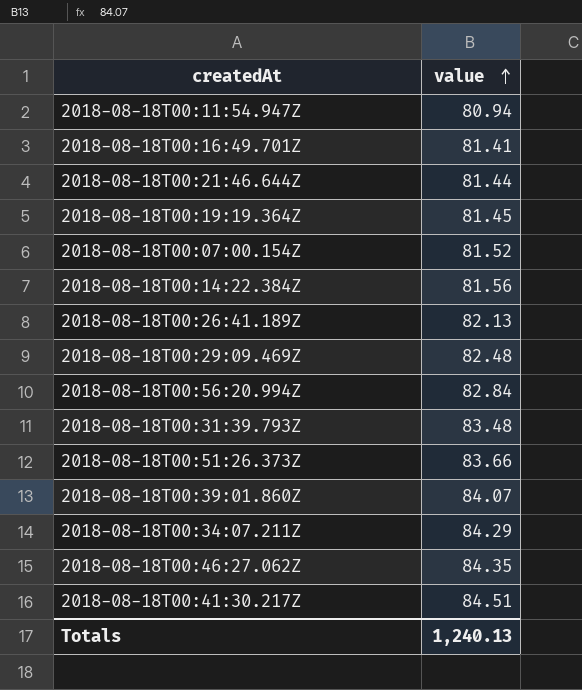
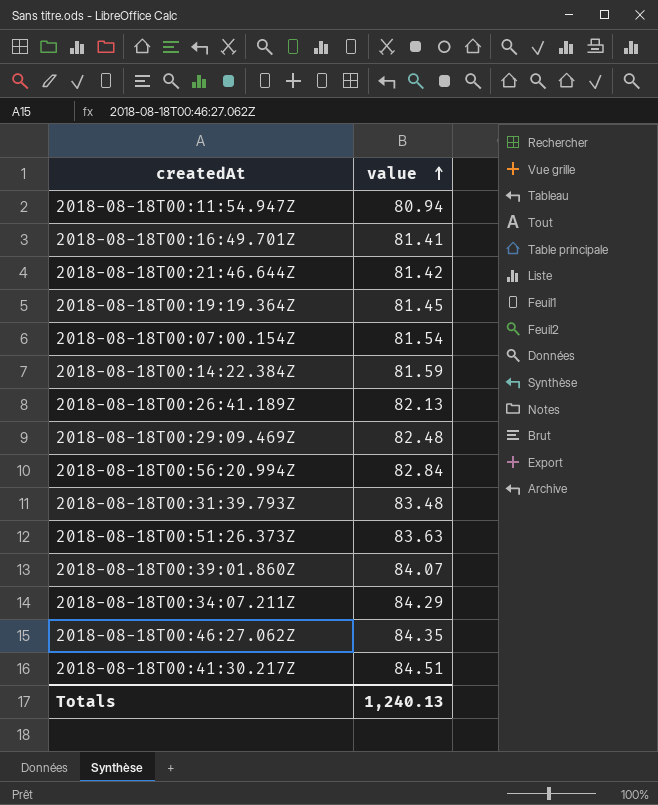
2018-08-18T00:21:46.644Z | value: 81.44 -> 81.42
2018-08-18T00:07:00.154Z | value: 81.52 -> 81.54
2018-08-18T00:14:22.384Z | value: 81.56 -> 81.59
2018-08-18T00:51:26.373Z | value: 83.66 -> 83.63

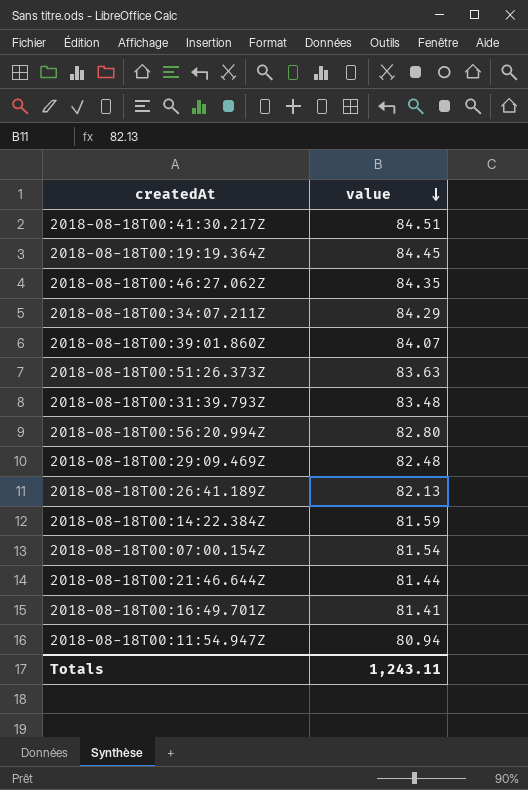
row order: value ascending -> value descending
2018-08-18T00:19:19.364Z | value: 81.45 -> 84.45
2018-08-18T00:56:20.994Z | value: 82.84 -> 82.80
2018-08-18T00:21:46.644Z | value: 81.42 -> 81.44
Totals | value: 1,240.13 -> 1,243.11

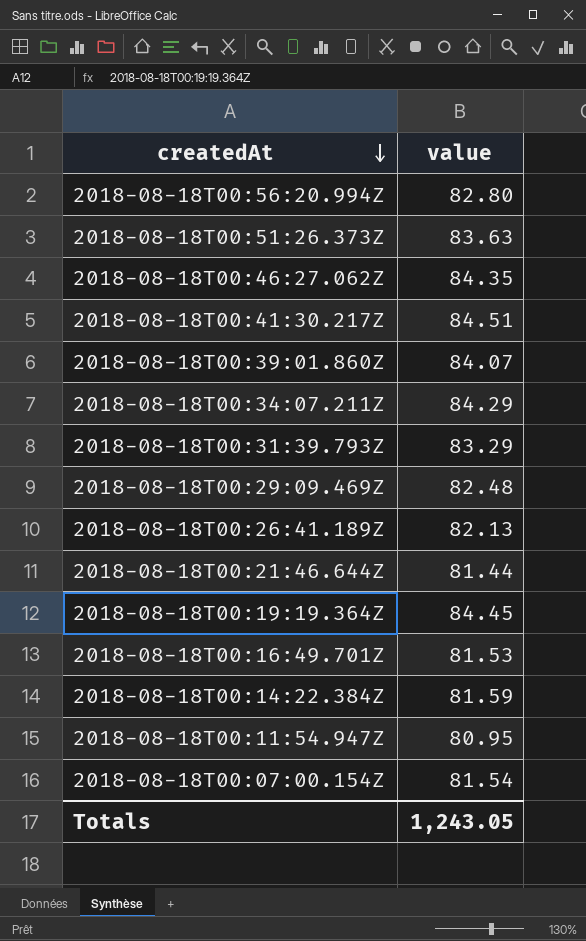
row order: value descending -> createdAt descending
2018-08-18T00:31:39.793Z | value: 83.48 -> 83.29
2018-08-18T00:16:49.701Z | value: 81.41 -> 81.53
2018-08-18T00:11:54.947Z | value: 80.94 -> 80.95
Totals | value: 1,243.11 -> 1,243.05

